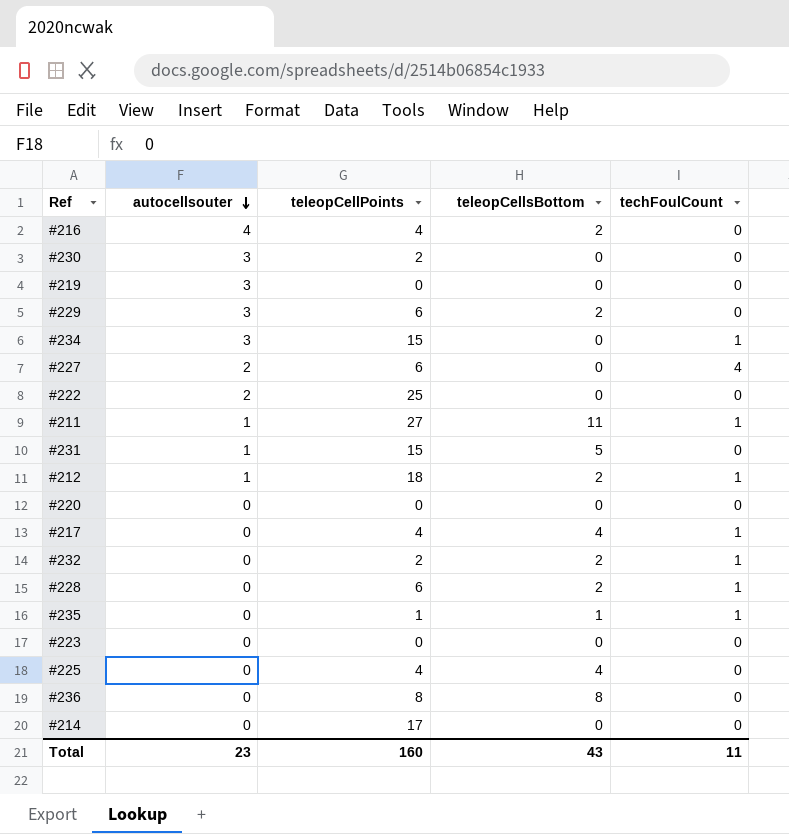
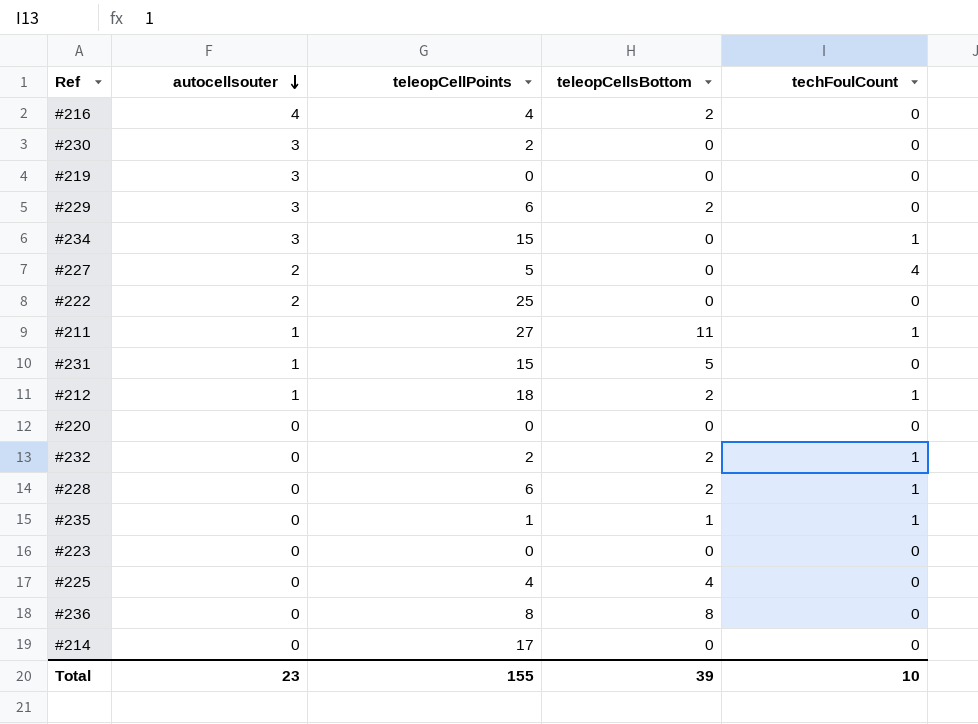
row #217: 0 | 4 | 4 | 1 -> none
#227 | teleopCellPoints: 6 -> 5
Total | teleopCellPoints: 160 -> 155
Total | teleopCellsBottom: 43 -> 39
Total | techFoulCount: 11 -> 10

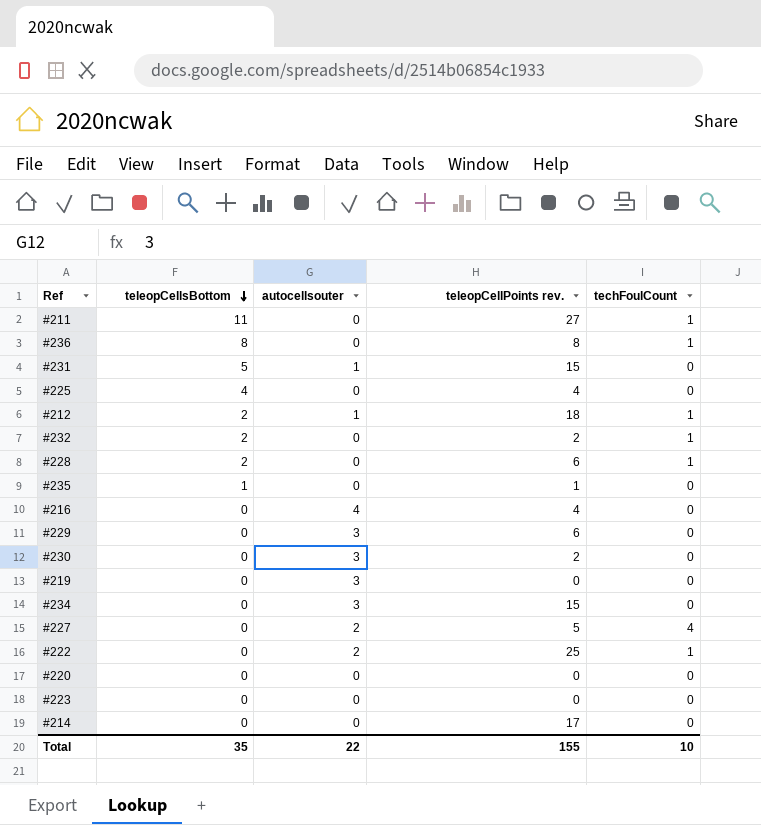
row order: autocellsouter descending -> teleopCellsBottom descending
column teleopCellsBottom | position: 4 -> 2
column name: teleopCellPoints -> teleopCellPoints rev.
#211 | autocellsouter: 1 -> 0
#236 | techFoulCount: 0 -> 1
#235 | techFoulCount: 1 -> 0
#216 | teleopCellsBottom: 2 -> 0
#229 | teleopCellsBottom: 2 -> 0
#234 | techFoulCount: 1 -> 0
#222 | techFoulCount: 0 -> 1
Total | teleopCellsBottom: 39 -> 35
Total | autocellsouter: 23 -> 22

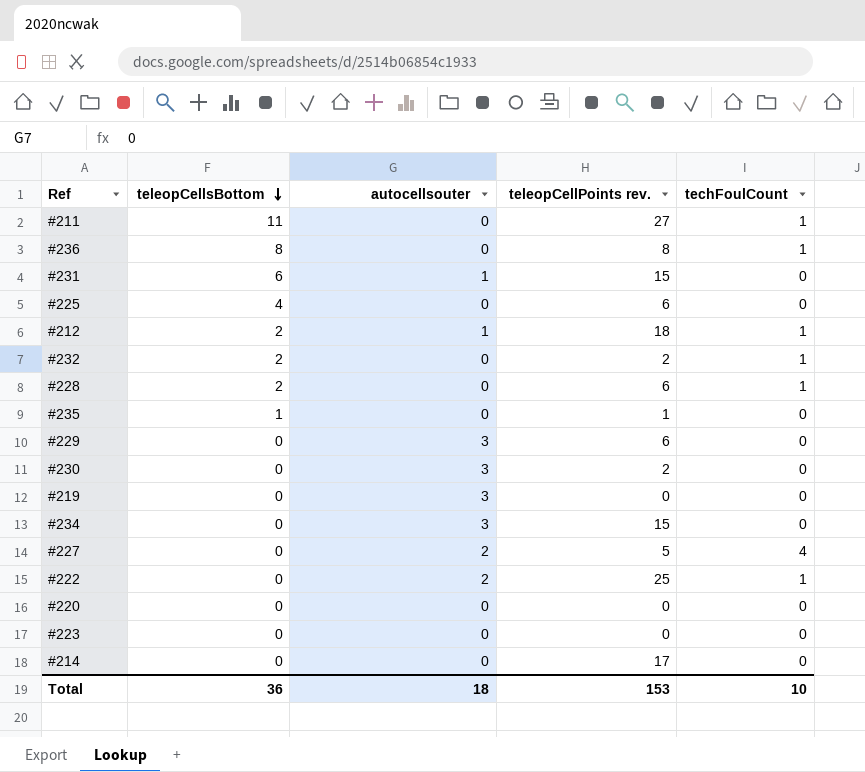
row #216: 0 | 4 | 4 | 0 -> none
#231 | teleopCellsBottom: 5 -> 6
#225 | teleopCellPoints rev.: 4 -> 6
Total | teleopCellsBottom: 35 -> 36
Total | autocellsouter: 22 -> 18
Total | teleopCellPoints rev.: 155 -> 153

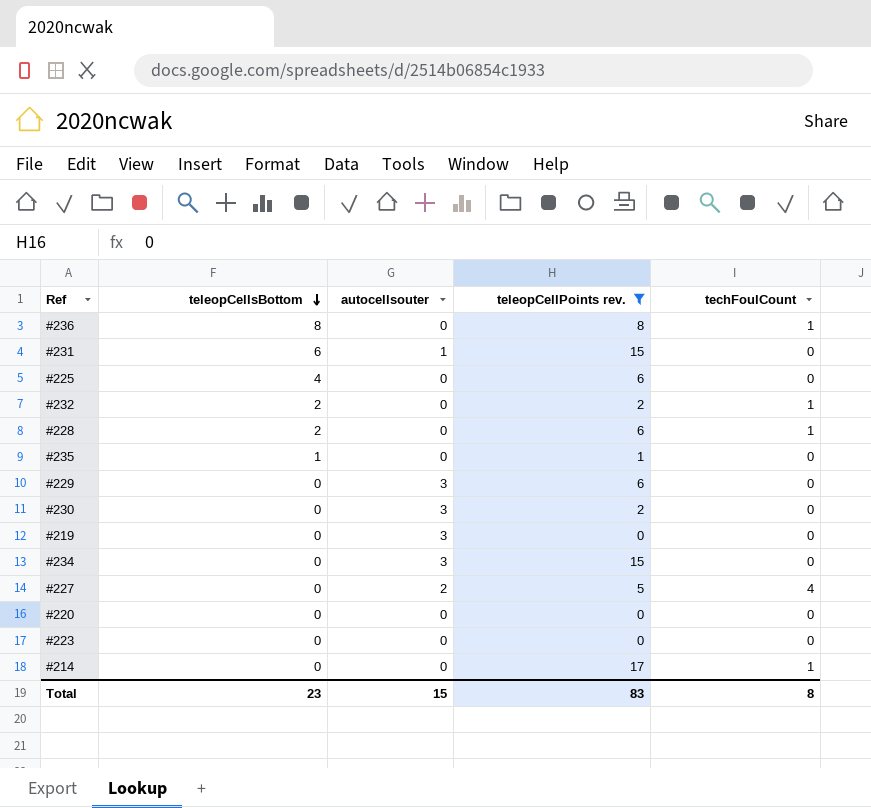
filter: none -> teleopCellPoints rev. <= 17
#214 | techFoulCount: 0 -> 1
Total | teleopCellsBottom: 36 -> 23
Total | autocellsouter: 18 -> 15
Total | teleopCellPoints rev.: 153 -> 83
Total | techFoulCount: 10 -> 8

